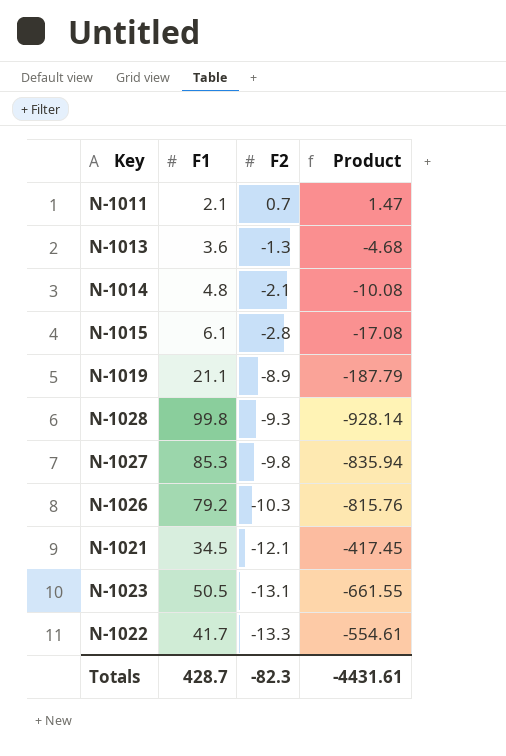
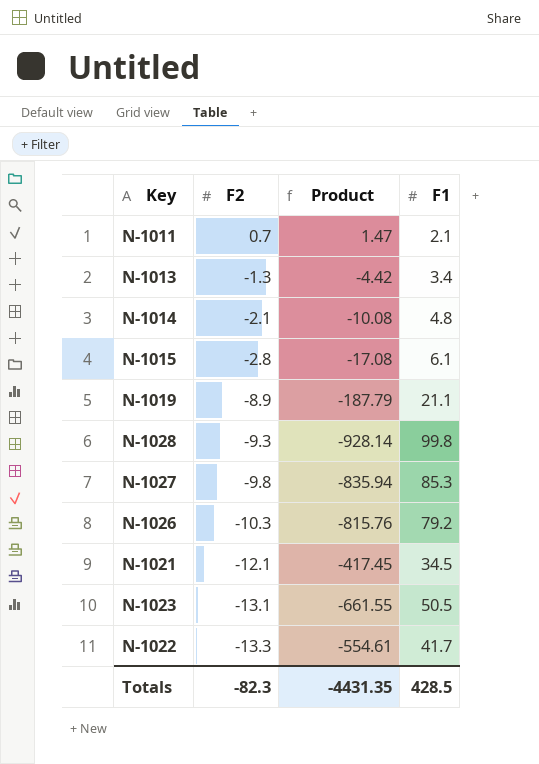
column F1 | position: 2 -> 4
N-1013 | Product: -4.68 -> -4.42
N-1013 | F1: 3.6 -> 3.4
Totals | Product: -4431.61 -> -4431.35
Totals | F1: 428.7 -> 428.5

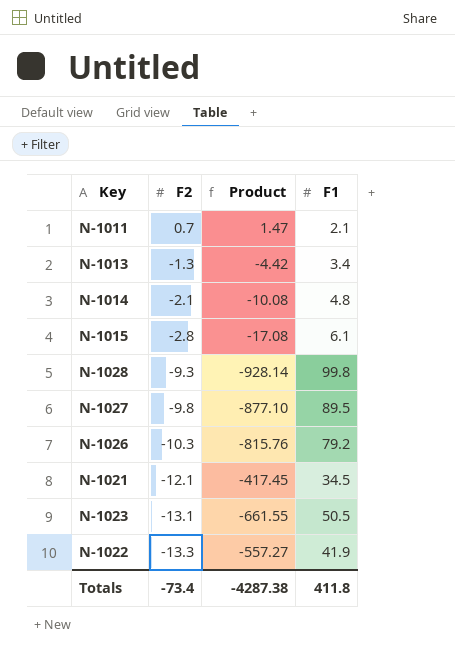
row N-1019: -8.9 | -187.79 | 21.1 -> none
N-1027 | Product: -835.94 -> -877.10
N-1027 | F1: 85.3 -> 89.5
N-1022 | Product: -554.61 -> -557.27
N-1022 | F1: 41.7 -> 41.9
Totals | F2: -82.3 -> -73.4
Totals | Product: -4431.35 -> -4287.38
Totals | F1: 428.5 -> 411.8

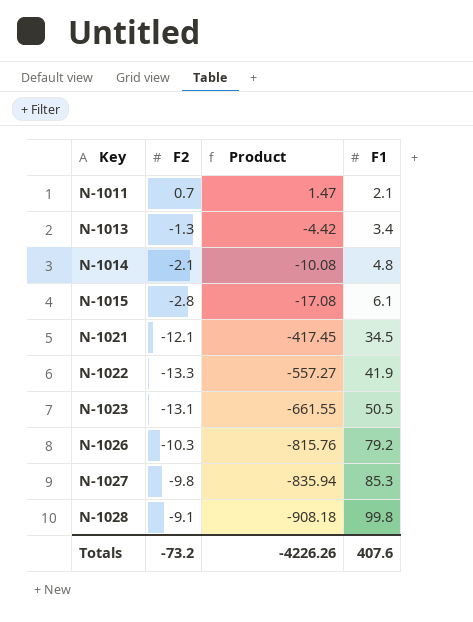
row order: F2 descending -> Key ascending
N-1027 | Product: -877.10 -> -835.94
N-1027 | F1: 89.5 -> 85.3
N-1028 | F2: -9.3 -> -9.1
N-1028 | Product: -928.14 -> -908.18
Totals | F2: -73.4 -> -73.2
Totals | Product: -4287.38 -> -4226.26
Totals | F1: 411.8 -> 407.6

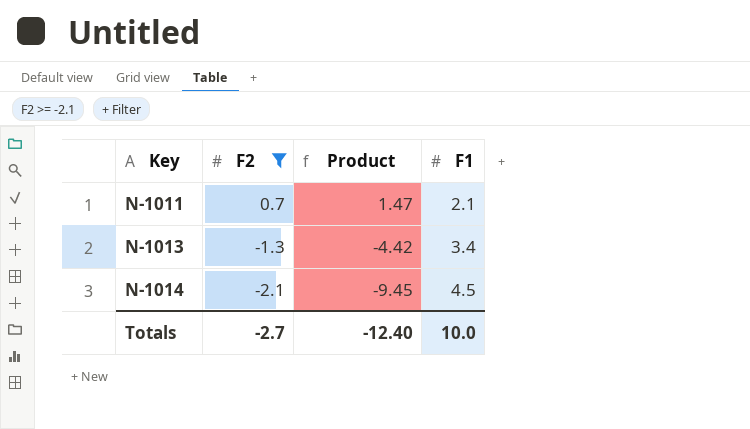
filter: none -> F2 >= -2.1
N-1014 | Product: -10.08 -> -9.45
N-1014 | F1: 4.8 -> 4.5
Totals | F2: -73.2 -> -2.7
Totals | Product: -4226.26 -> -12.40
Totals | F1: 407.6 -> 10.0

